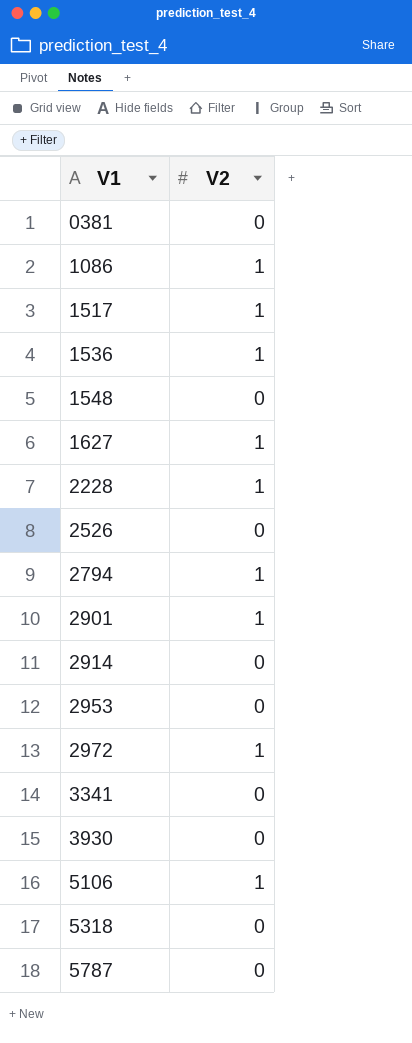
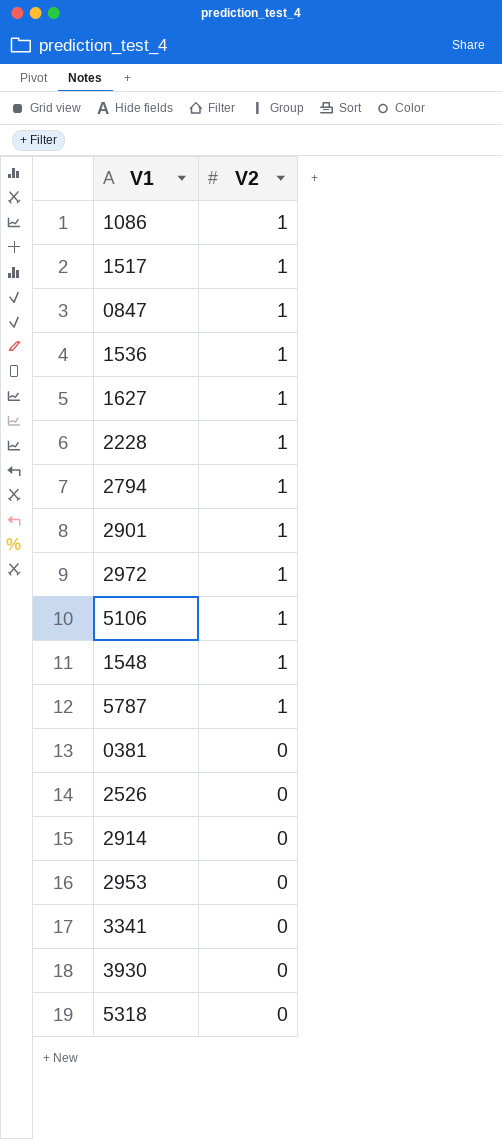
row order: V1 ascending -> V2 descending
row 0847: none -> 1
1548 | V2: 0 -> 1
5787 | V2: 0 -> 1

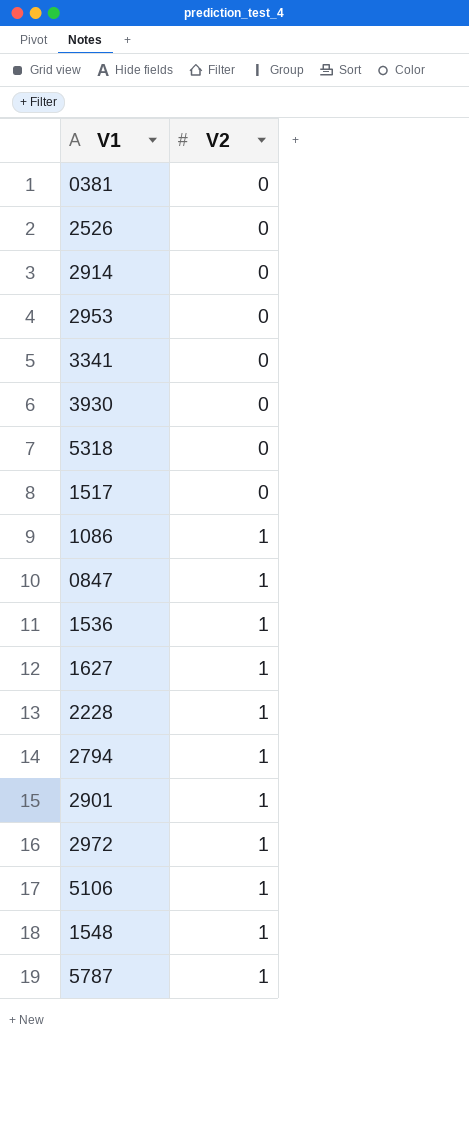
row order: V2 descending -> V2 ascending
1517 | V2: 1 -> 0

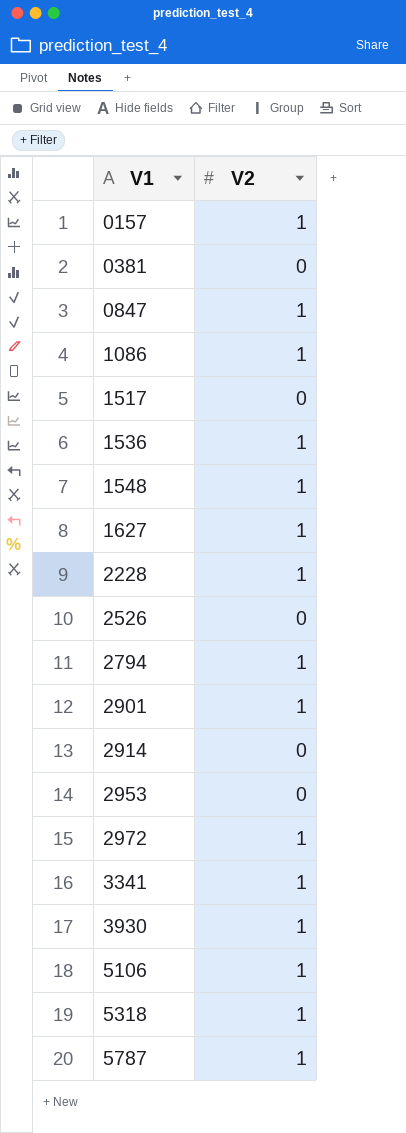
row order: V2 ascending -> V1 ascending
row 0157: none -> 1
3341 | V2: 0 -> 1
3930 | V2: 0 -> 1
5318 | V2: 0 -> 1

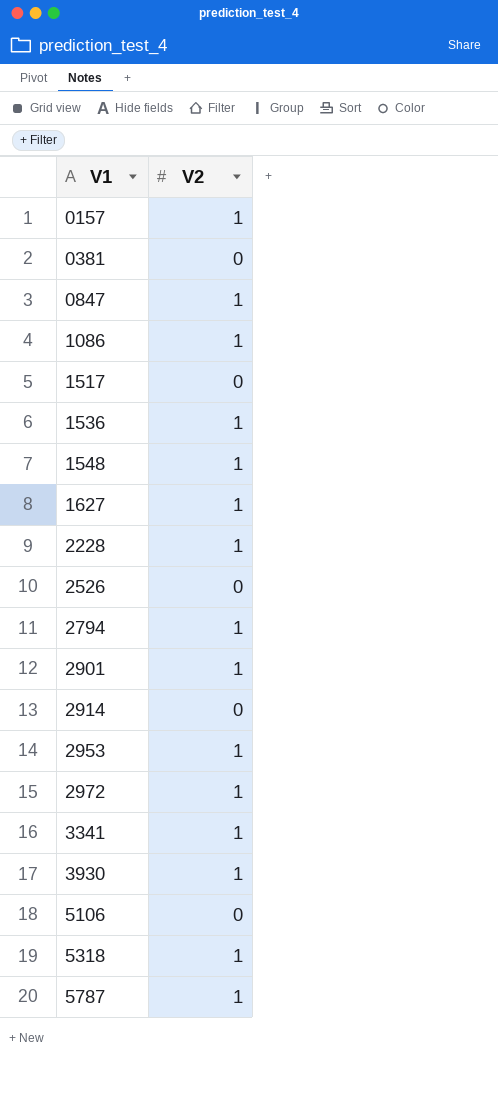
2953 | V2: 0 -> 1
5106 | V2: 1 -> 0

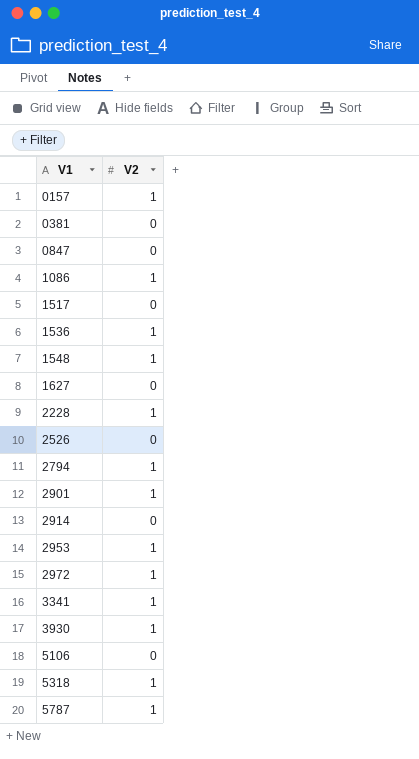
0847 | V2: 1 -> 0
1627 | V2: 1 -> 0

